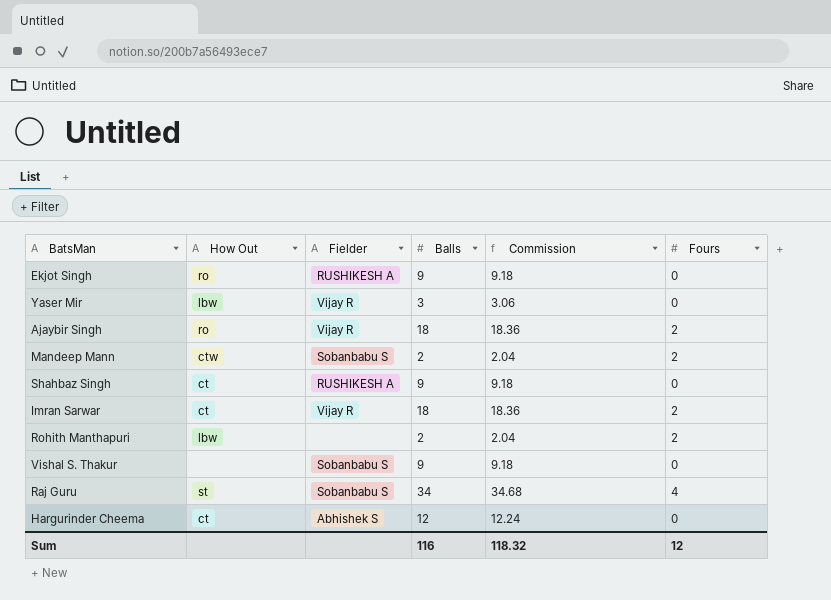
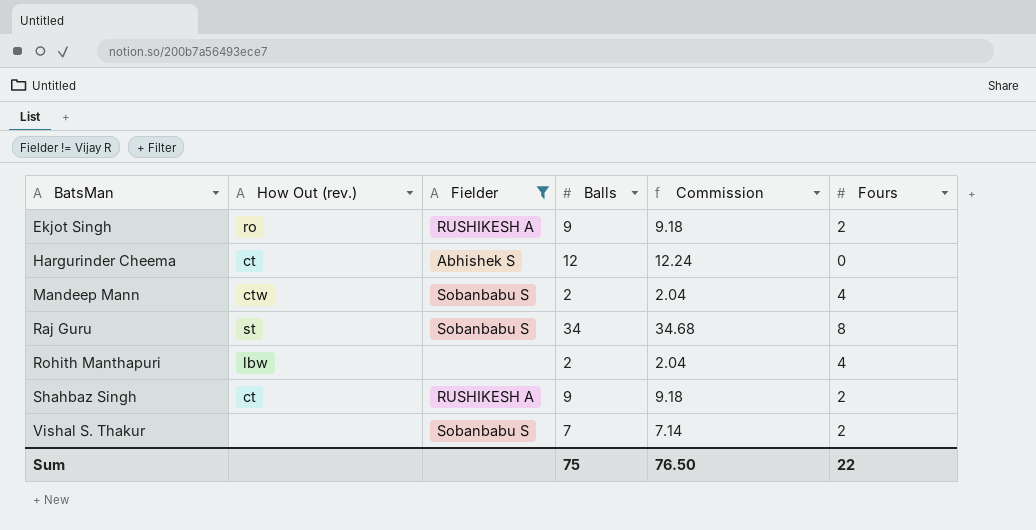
filter: none -> Fielder != Vijay R
row order: none -> BatsMan ascending
column name: How Out -> How Out (rev.)
Ekjot Singh | Fours: 0 -> 2
Mandeep Mann | Fours: 2 -> 4
Raj Guru | Fours: 4 -> 8
Rohith Manthapuri | Fours: 2 -> 4
Shahbaz Singh | Fours: 0 -> 2
Vishal S. Thakur | Balls: 9 -> 7
Vishal S. Thakur | Commission: 9.18 -> 7.14
Vishal S. Thakur | Fours: 0 -> 2
Sum | Balls: 116 -> 75
Sum | Commission: 118.32 -> 76.50
Sum | Fours: 12 -> 22

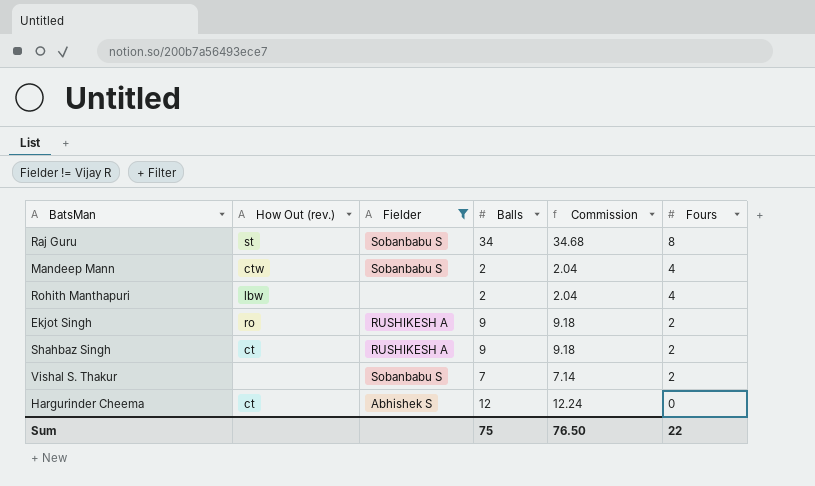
row order: BatsMan ascending -> Fours descending

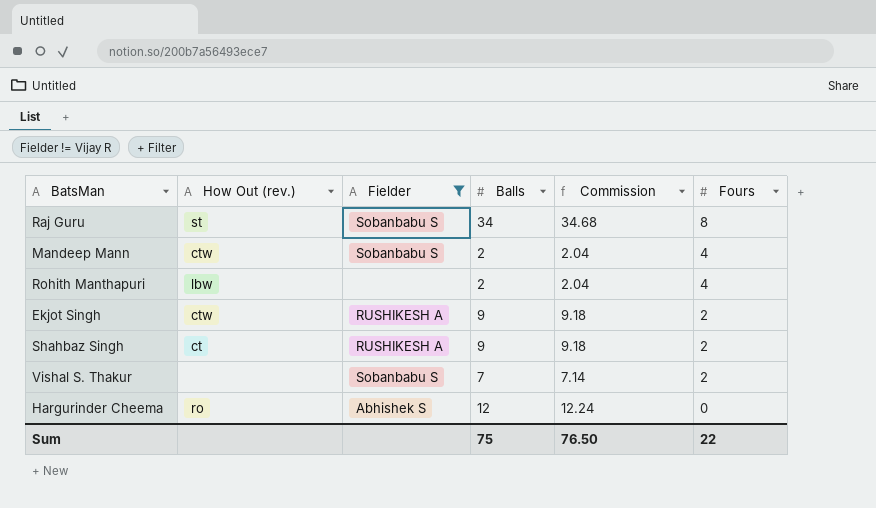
Ekjot Singh | How Out (rev.): ro -> ctw
Hargurinder Cheema | How Out (rev.): ct -> ro

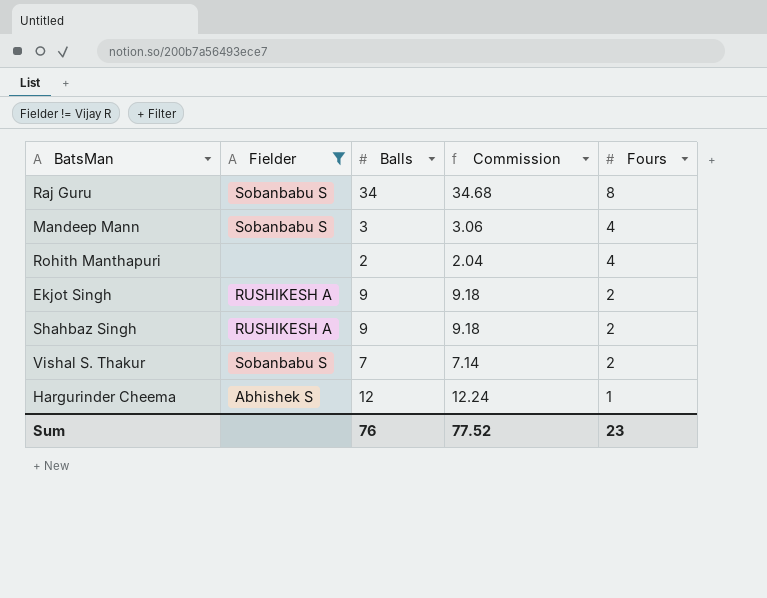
column How Out (rev.) | position: 2 -> none
Mandeep Mann | Balls: 2 -> 3
Mandeep Mann | Commission: 2.04 -> 3.06
Hargurinder Cheema | Fours: 0 -> 1
Sum | Balls: 75 -> 76
Sum | Commission: 76.50 -> 77.52
Sum | Fours: 22 -> 23

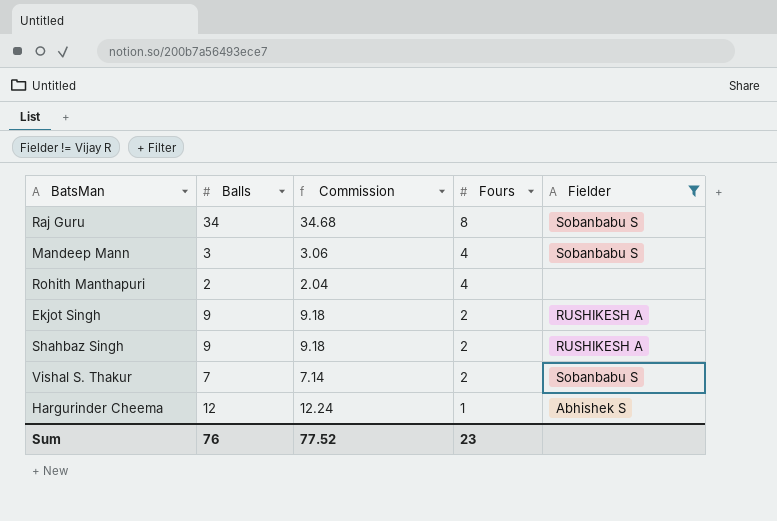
column Fielder | position: 2 -> 5

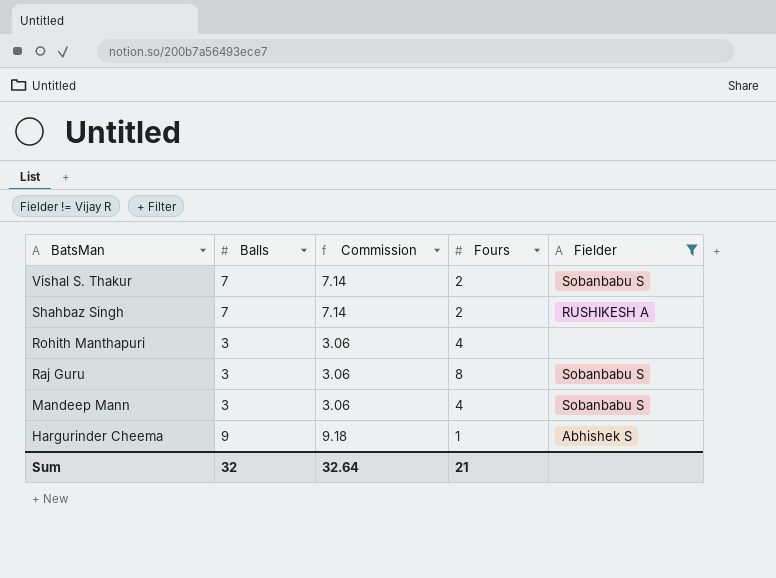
row order: Fours descending -> BatsMan descending
row Ekjot Singh: 9 | 9.18 | 2 | RUSHIKESH A -> none
Shahbaz Singh | Balls: 9 -> 7
Shahbaz Singh | Commission: 9.18 -> 7.14
Rohith Manthapuri | Balls: 2 -> 3
Rohith Manthapuri | Commission: 2.04 -> 3.06
Raj Guru | Balls: 34 -> 3
Raj Guru | Commission: 34.68 -> 3.06
Hargurinder Cheema | Balls: 12 -> 9
Hargurinder Cheema | Commission: 12.24 -> 9.18
Sum | Balls: 76 -> 32
Sum | Commission: 77.52 -> 32.64
Sum | Fours: 23 -> 21

